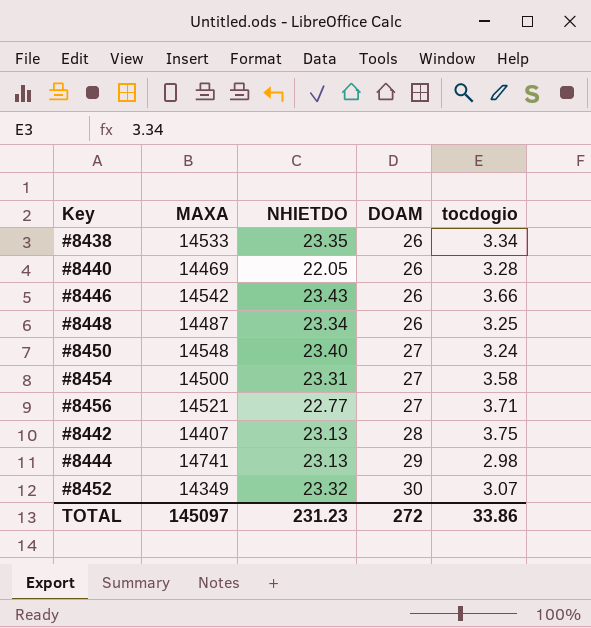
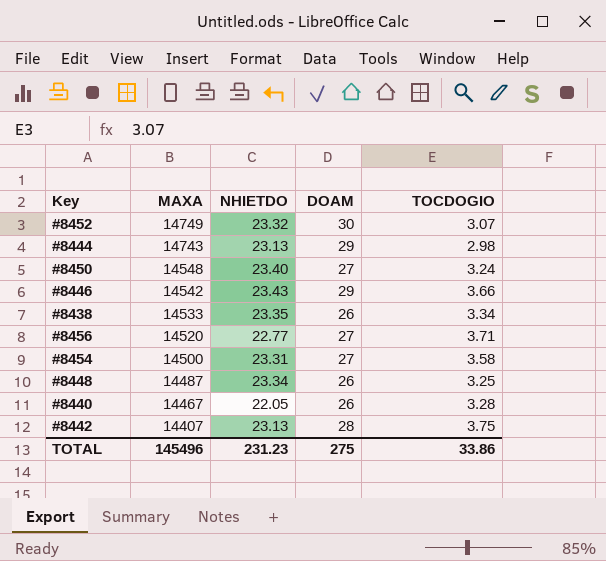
row order: DOAM ascending -> MAXA descending
column name: tocdogio -> TOCDOGIO
#8452 | MAXA: 14349 -> 14749
#8444 | MAXA: 14741 -> 14743
#8446 | DOAM: 26 -> 29
#8456 | MAXA: 14521 -> 14520
#8440 | MAXA: 14469 -> 14467
TOTAL | MAXA: 145097 -> 145496
TOTAL | DOAM: 272 -> 275

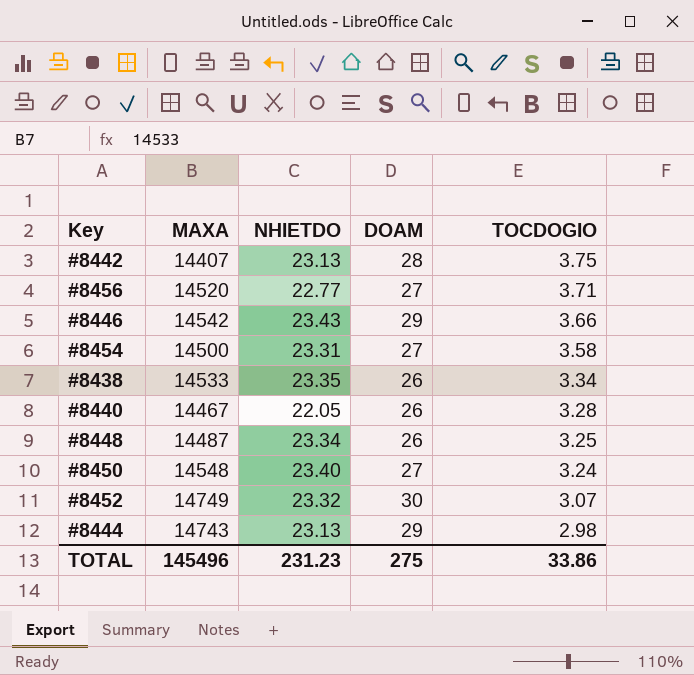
row order: MAXA descending -> TOCDOGIO descending

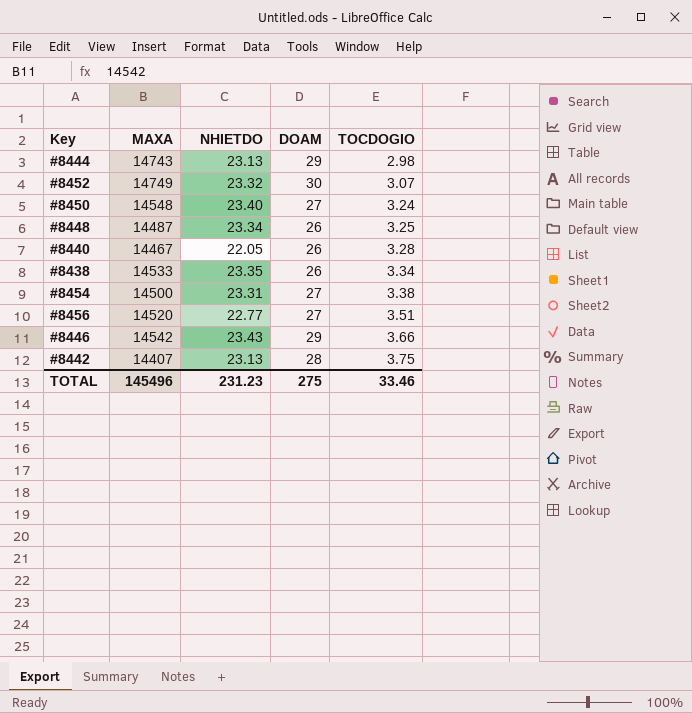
row order: TOCDOGIO descending -> TOCDOGIO ascending
#8454 | TOCDOGIO: 3.58 -> 3.38
#8456 | TOCDOGIO: 3.71 -> 3.51
TOTAL | TOCDOGIO: 33.86 -> 33.46

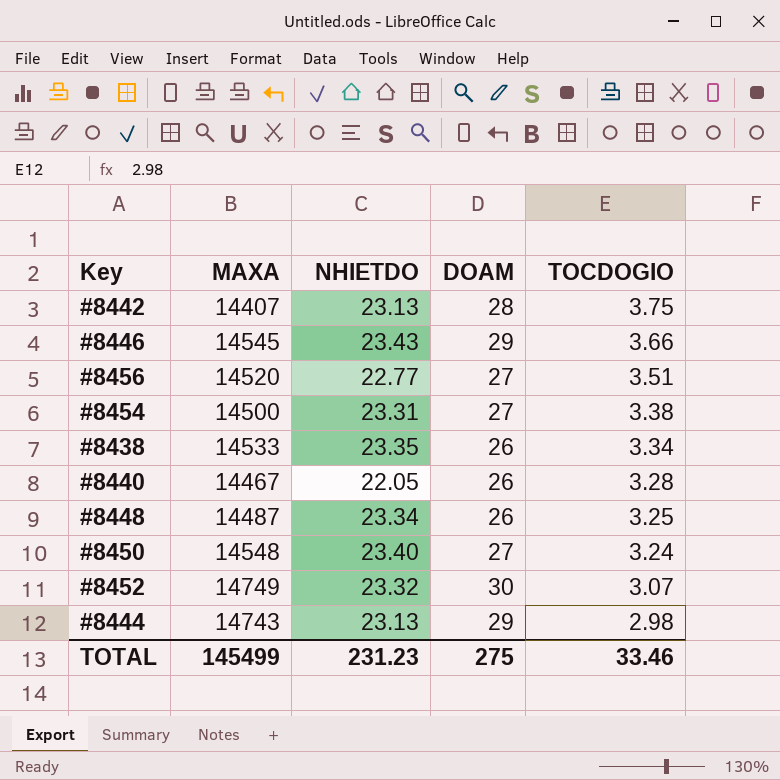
row order: TOCDOGIO ascending -> TOCDOGIO descending
#8446 | MAXA: 14542 -> 14545
TOTAL | MAXA: 145496 -> 145499

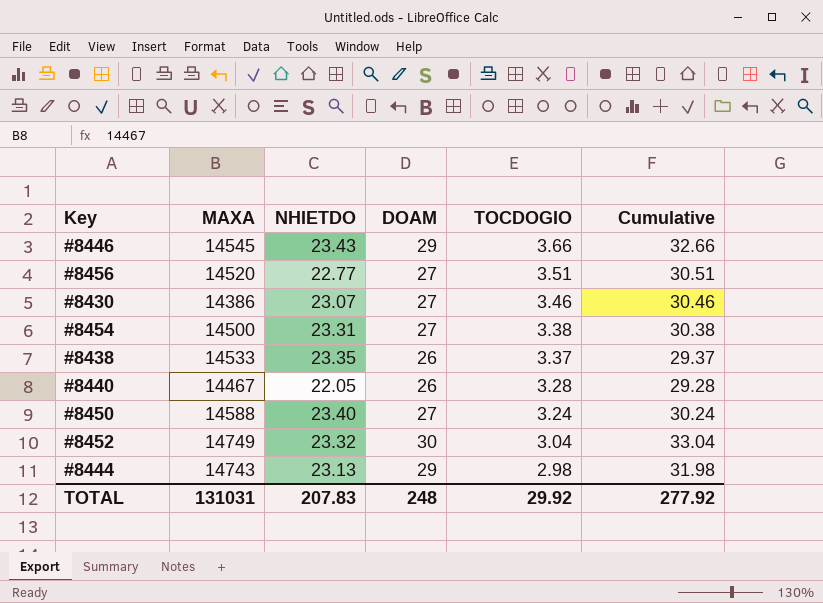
column Cumulative | formula: none -> [DOAM] + [TOCDOGIO]
row #8442: 14407 | 23.13 | 28 | 3.75 -> none
row #8448: 14487 | 23.34 | 26 | 3.25 -> none
row #8430: none -> 14386 | 23.07 | 27 | 3.46 | 30.46
#8438 | TOCDOGIO: 3.34 -> 3.37
#8450 | MAXA: 14548 -> 14588
#8452 | TOCDOGIO: 3.07 -> 3.04
TOTAL | MAXA: 145499 -> 131031
TOTAL | NHIETDO: 231.23 -> 207.83
TOTAL | DOAM: 275 -> 248
TOTAL | TOCDOGIO: 33.46 -> 29.92

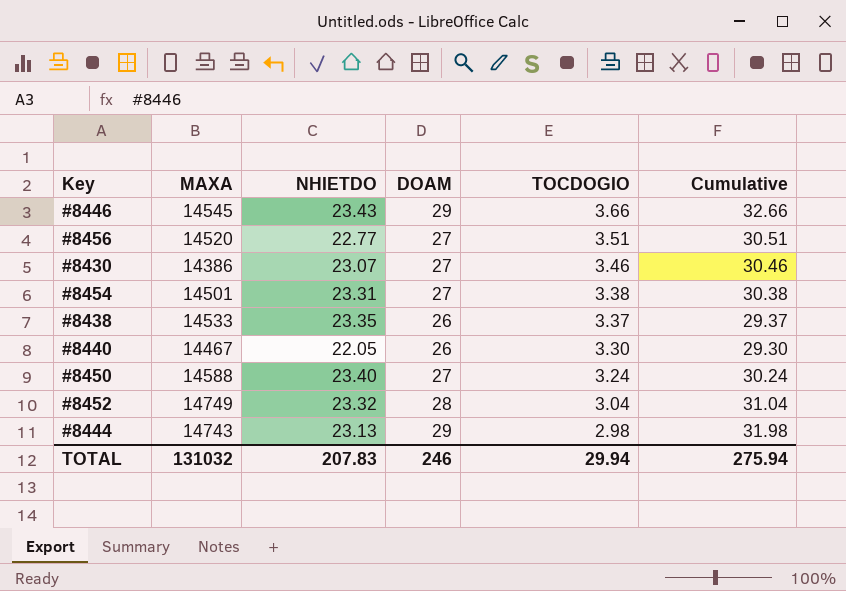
#8454 | MAXA: 14500 -> 14501
#8440 | TOCDOGIO: 3.28 -> 3.30
#8440 | Cumulative: 29.28 -> 29.30
#8452 | DOAM: 30 -> 28
#8452 | Cumulative: 33.04 -> 31.04
TOTAL | MAXA: 131031 -> 131032
TOTAL | DOAM: 248 -> 246
TOTAL | TOCDOGIO: 29.92 -> 29.94
TOTAL | Cumulative: 277.92 -> 275.94

